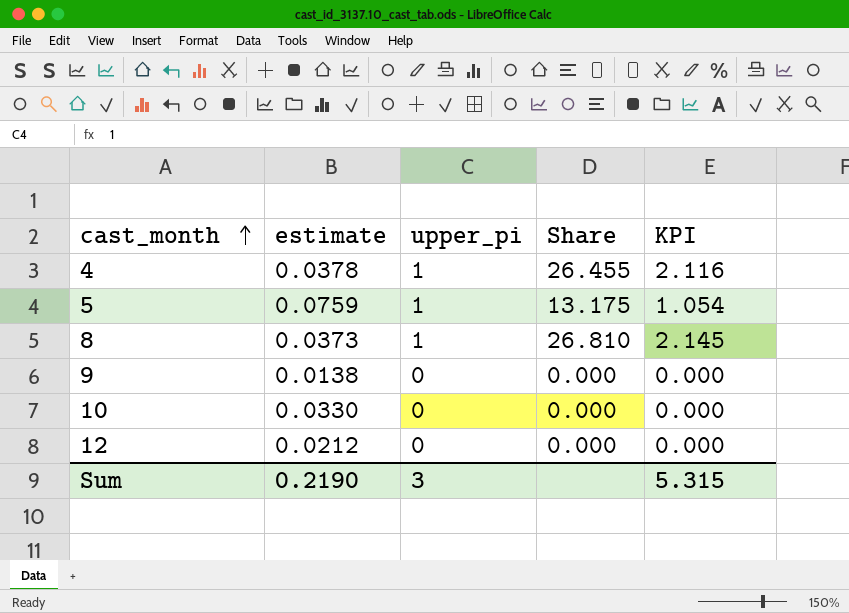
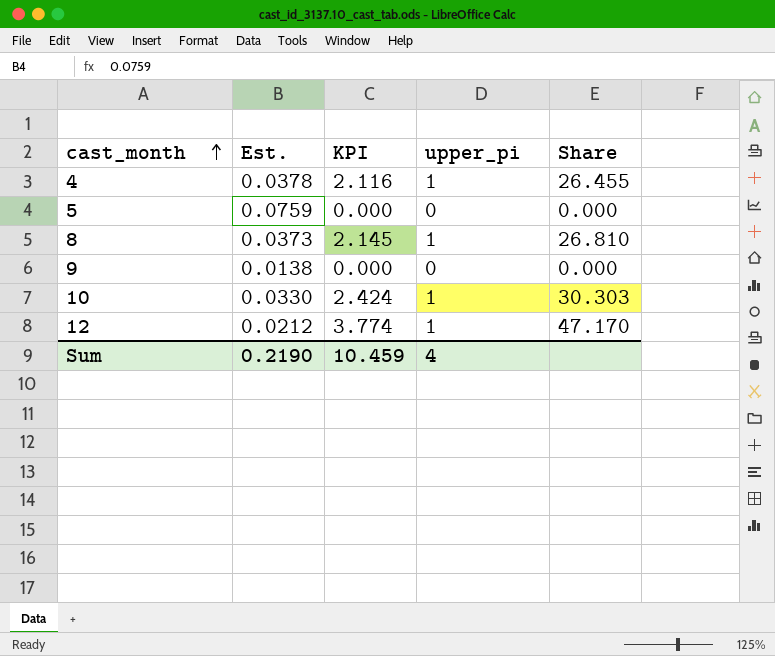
column name: estimate -> Est.
column KPI | position: 5 -> 3
5 | KPI: 1.054 -> 0.000
5 | upper_pi: 1 -> 0
5 | Share: 13.175 -> 0.000
10 | KPI: 0.000 -> 2.424
10 | upper_pi: 0 -> 1
10 | Share: 0.000 -> 30.303
12 | KPI: 0.000 -> 3.774
12 | upper_pi: 0 -> 1
12 | Share: 0.000 -> 47.170
Sum | KPI: 5.315 -> 10.459
Sum | upper_pi: 3 -> 4

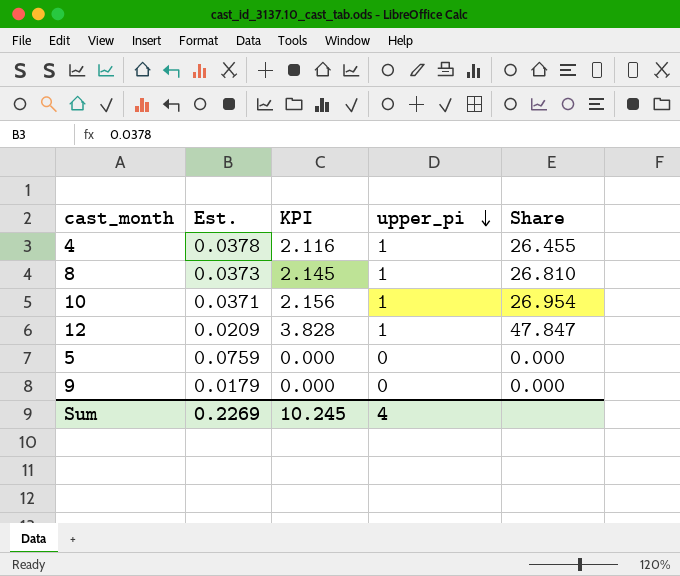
row order: cast_month ascending -> upper_pi descending
10 | Est.: 0.0330 -> 0.0371
10 | KPI: 2.424 -> 2.156
10 | Share: 30.303 -> 26.954
12 | Est.: 0.0212 -> 0.0209
12 | KPI: 3.774 -> 3.828
12 | Share: 47.170 -> 47.847
9 | Est.: 0.0138 -> 0.0179
Sum | Est.: 0.2190 -> 0.2269
Sum | KPI: 10.459 -> 10.245

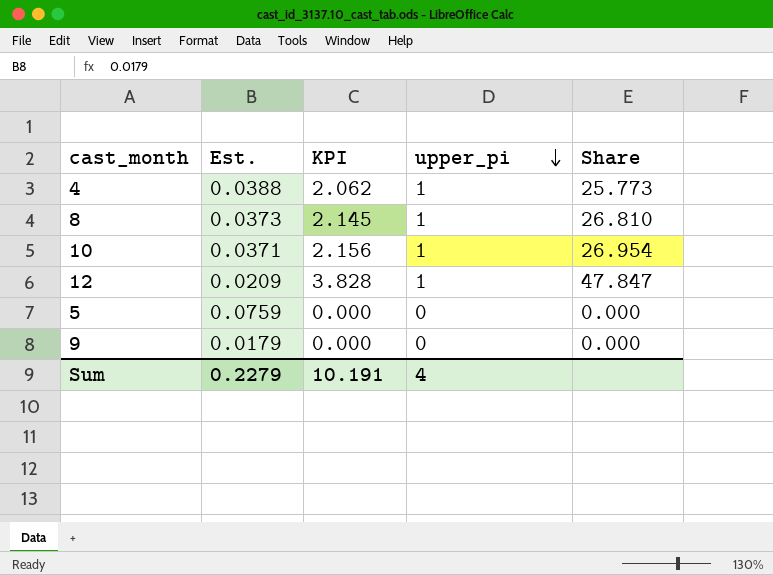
4 | Est.: 0.0378 -> 0.0388
4 | KPI: 2.116 -> 2.062
4 | Share: 26.455 -> 25.773
Sum | Est.: 0.2269 -> 0.2279
Sum | KPI: 10.245 -> 10.191

